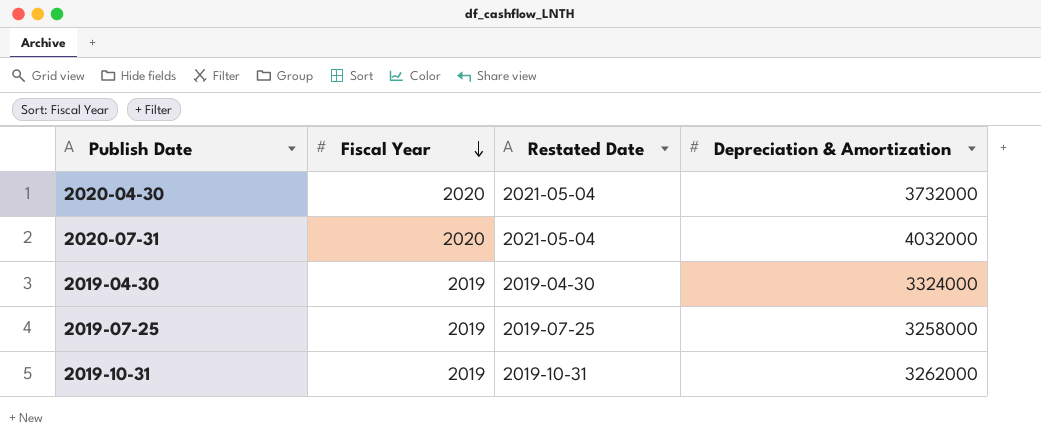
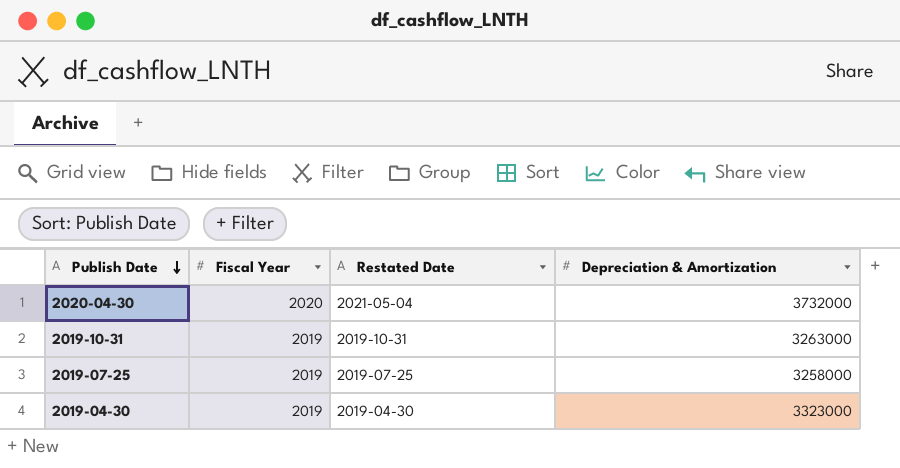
row order: Fiscal Year descending -> Publish Date descending
row 2020-07-31: 2020 | 2021-05-04 | 4032000 -> none
2019-10-31 | Depreciation & Amortization: 3262000 -> 3263000
2019-04-30 | Depreciation & Amortization: 3324000 -> 3323000

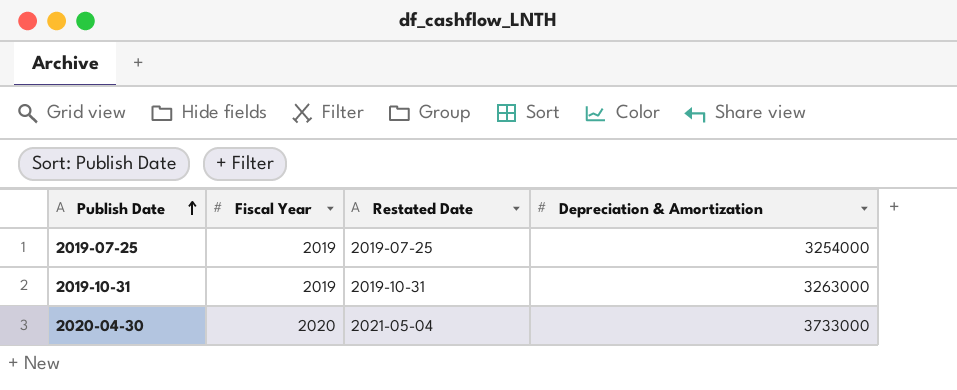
row order: Publish Date descending -> Publish Date ascending
row 2019-04-30: 2019 | 2019-04-30 | 3323000 -> none
2019-07-25 | Depreciation & Amortization: 3258000 -> 3254000
2020-04-30 | Depreciation & Amortization: 3732000 -> 3733000

